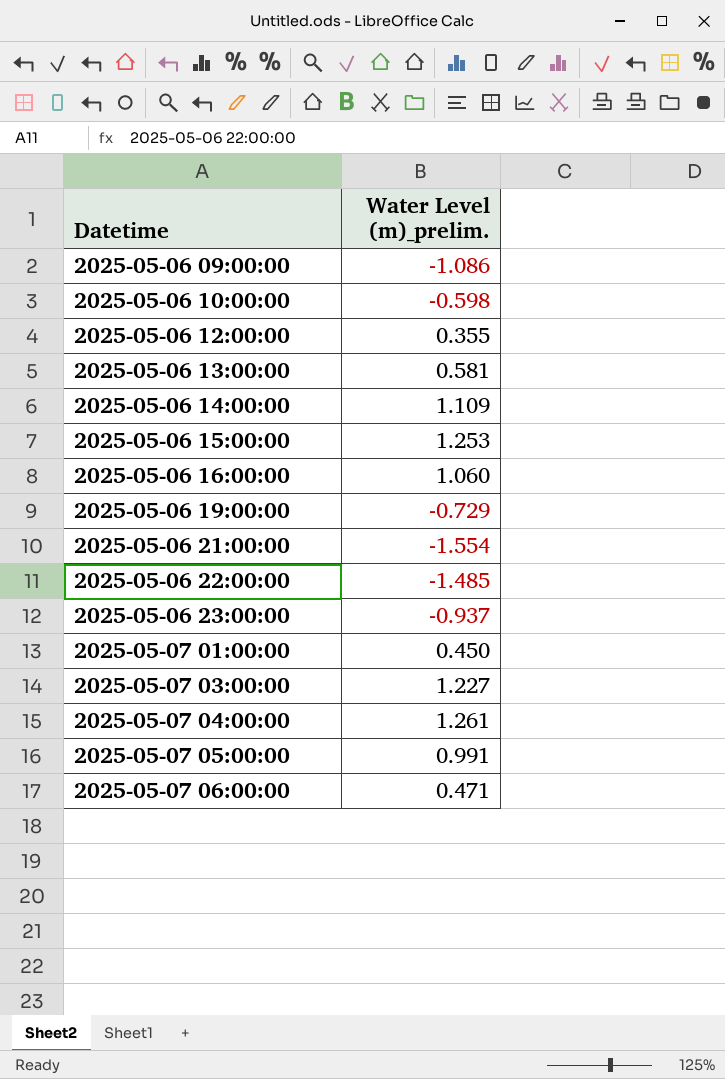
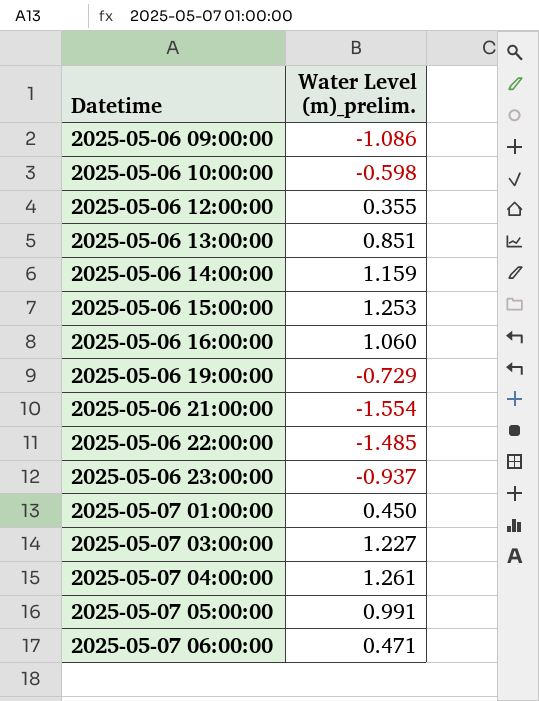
2025-05-06 13:00:00 | Water Level (m)_prelim.: 0.581 -> 0.851
2025-05-06 14:00:00 | Water Level (m)_prelim.: 1.109 -> 1.159

